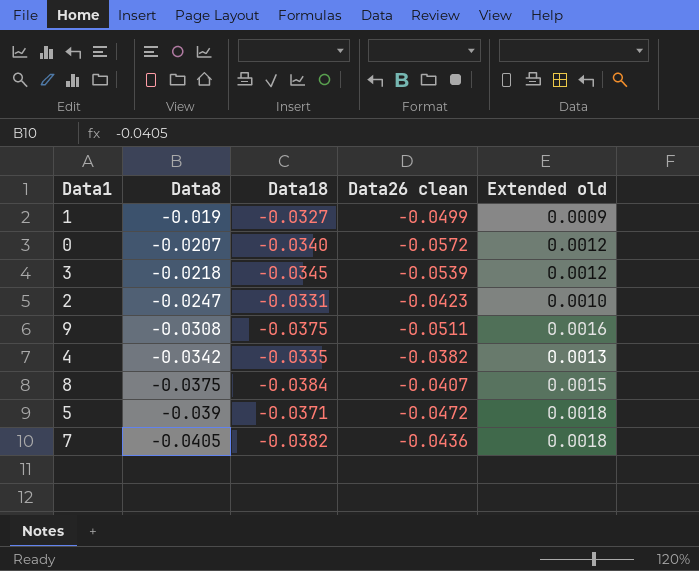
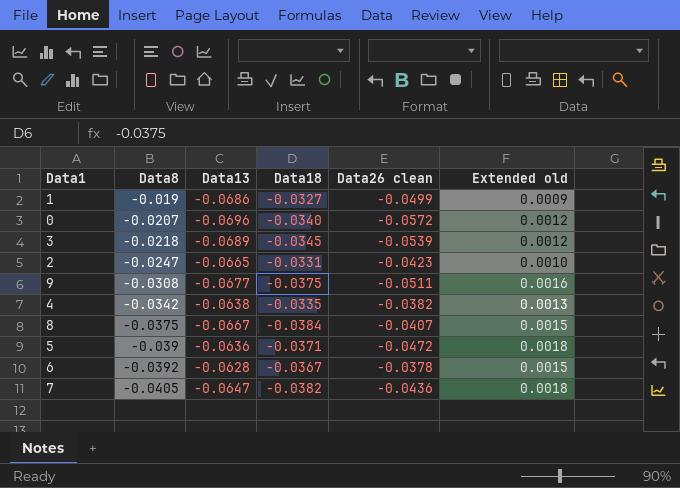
column Data13 | position: none -> 3
row 6: none -> -0.0392 | -0.0628 | -0.0367 | -0.0378 | 0.0015

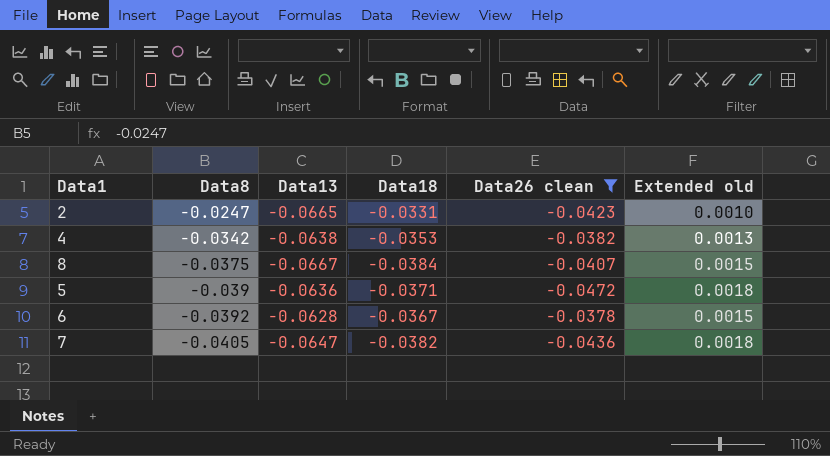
filter: none -> Data26 clean >= -0.0472
4 | Data18: -0.0335 -> -0.0353

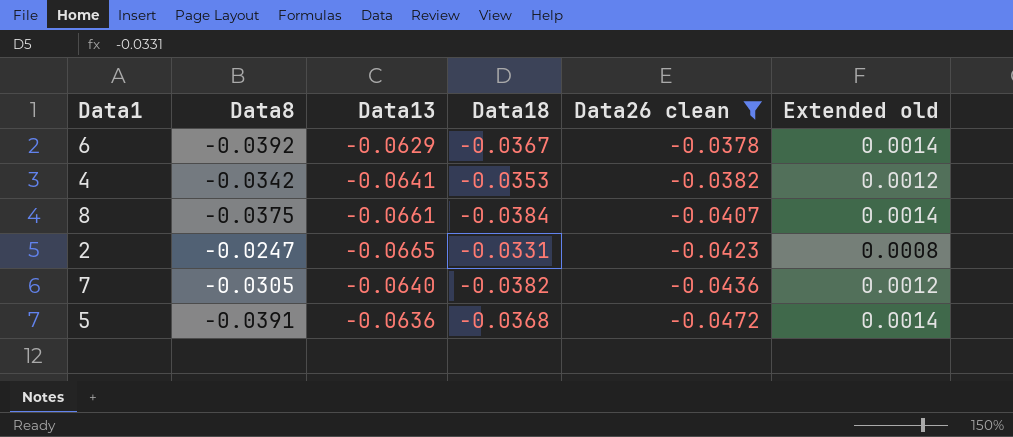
row order: Data8 descending -> Data26 clean descending
column Extended old | formula: [Data8] * [Data26 clean] -> [Data8] * [Data18]
6 | Data13: -0.0628 -> -0.0629
4 | Data13: -0.0638 -> -0.0641
8 | Data13: -0.0667 -> -0.0661
7 | Data8: -0.0405 -> -0.0305
7 | Data13: -0.0647 -> -0.0640
5 | Data8: -0.039 -> -0.0391
5 | Data18: -0.0371 -> -0.0368

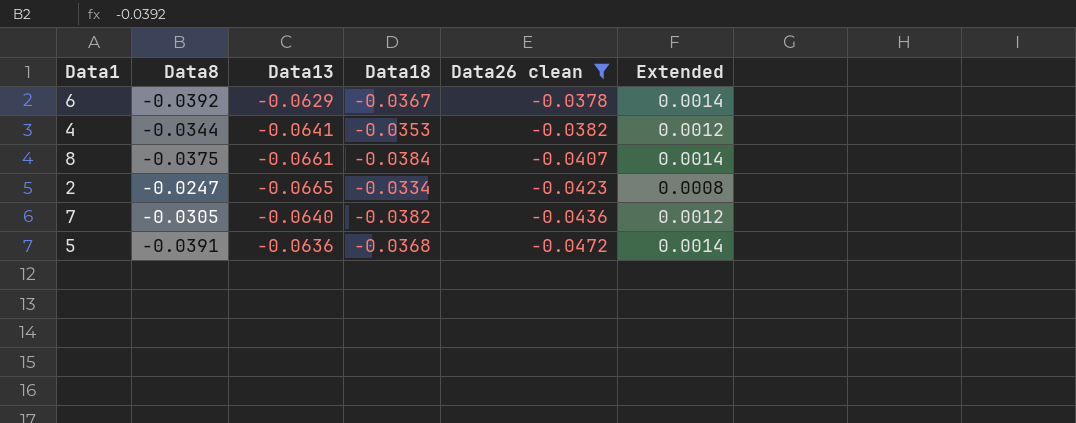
column name: Extended old -> Extended
4 | Data8: -0.0342 -> -0.0344
2 | Data18: -0.0331 -> -0.0334

